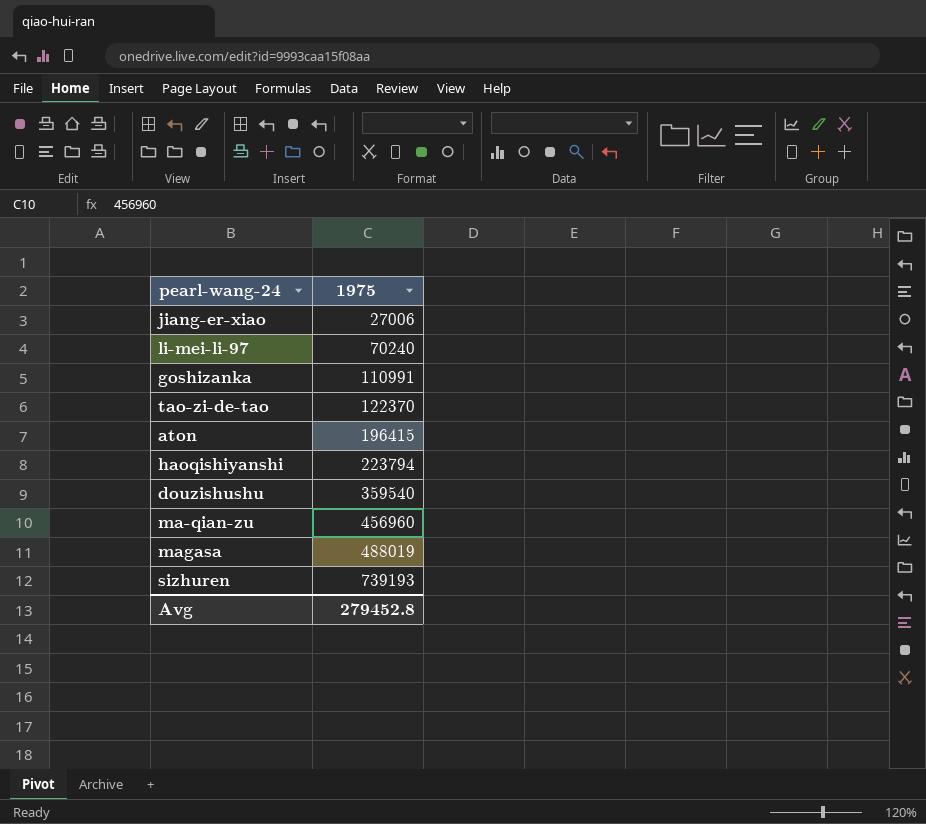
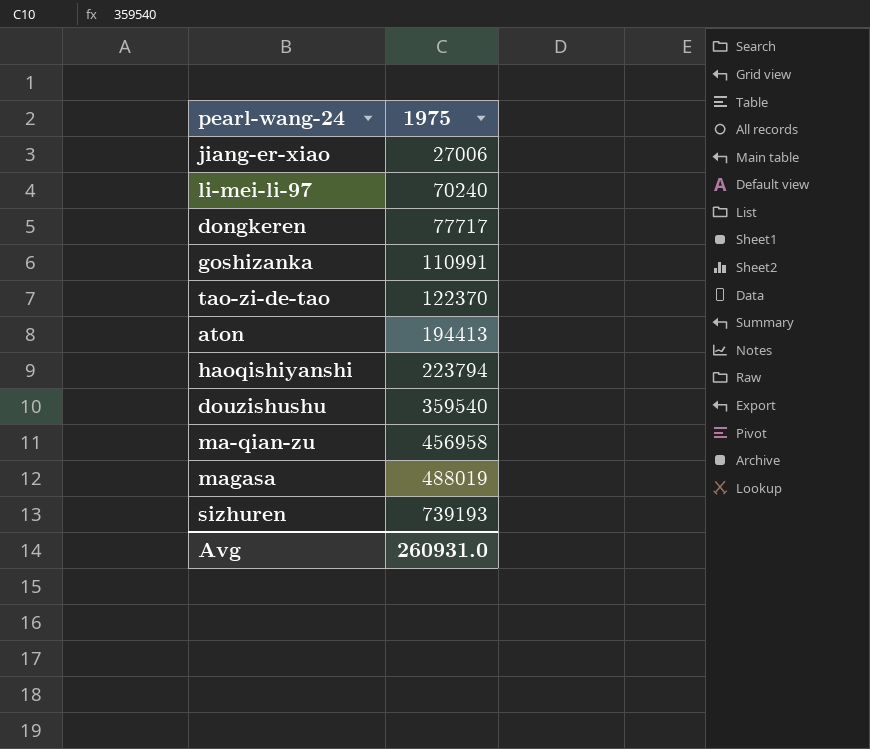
row dongkeren: none -> 77717
aton | 1975: 196415 -> 194413
ma-qian-zu | 1975: 456960 -> 456958
Avg | 1975: 279452.8 -> 260931.0

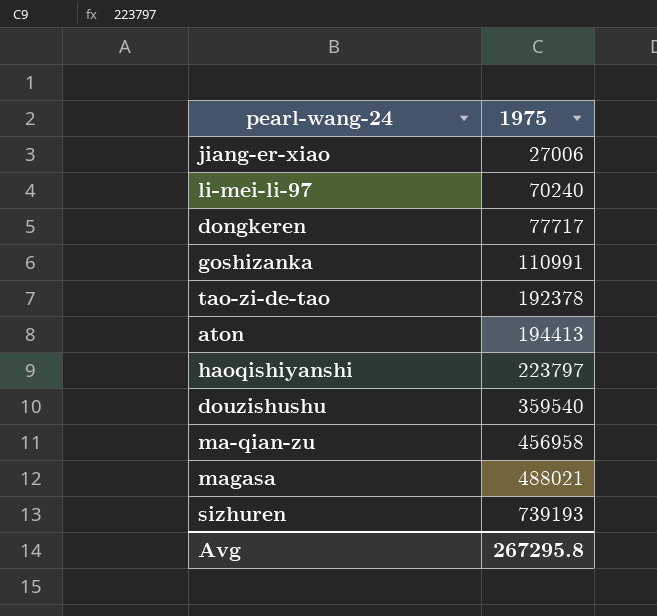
tao-zi-de-tao | 1975: 122370 -> 192378
haoqishiyanshi | 1975: 223794 -> 223797
magasa | 1975: 488019 -> 488021
Avg | 1975: 260931.0 -> 267295.8

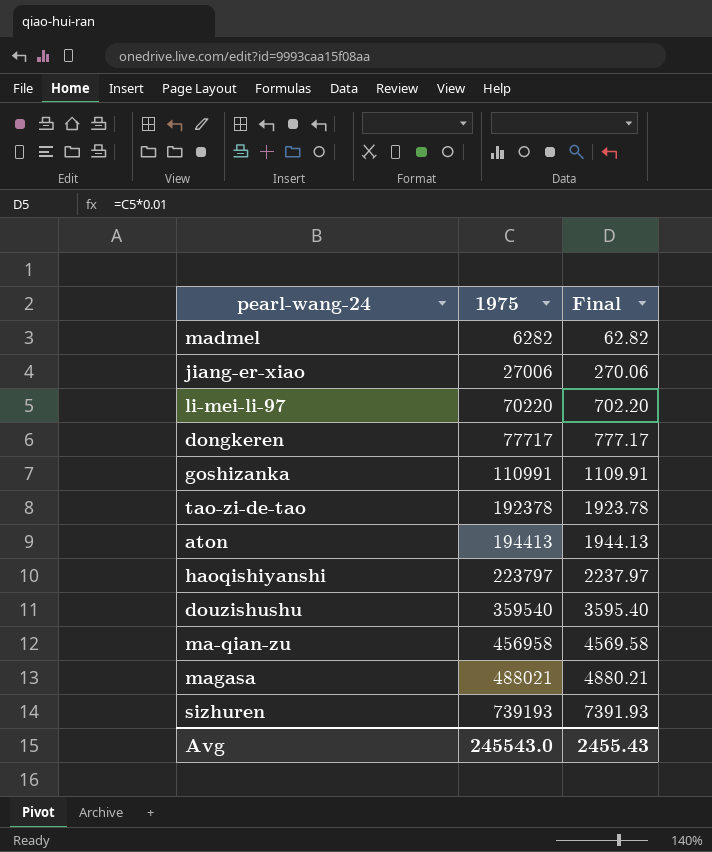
column Final | formula: none -> [1975] * 0.01
row madmel: none -> 6282 | 62.82
li-mei-li-97 | 1975: 70240 -> 70220
Avg | 1975: 267295.8 -> 245543.0

